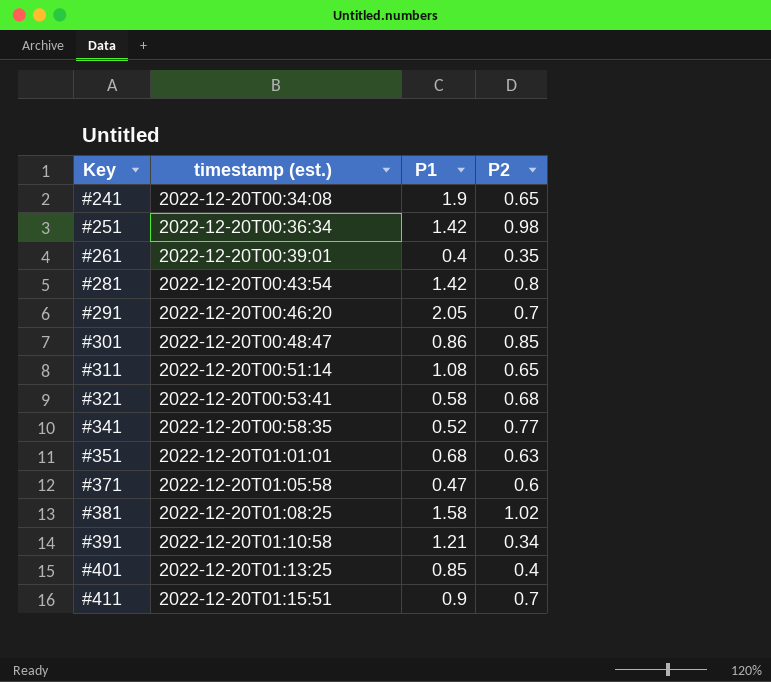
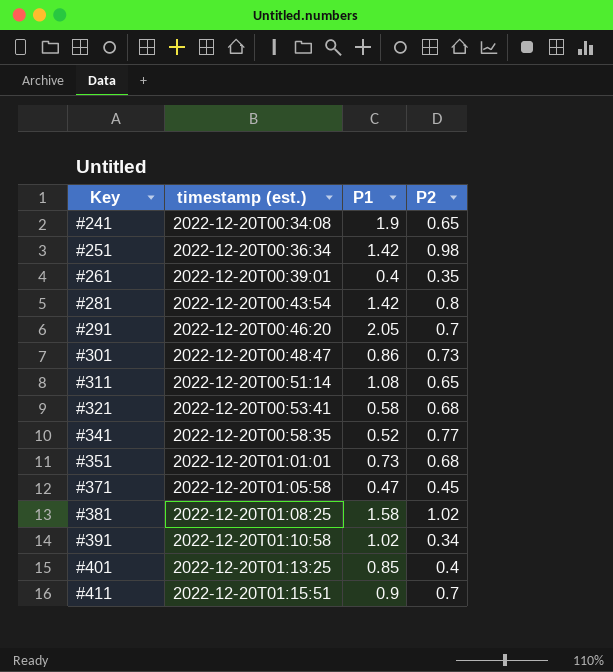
#301 | P2: 0.85 -> 0.73
#351 | P1: 0.68 -> 0.73
#351 | P2: 0.63 -> 0.68
#371 | P2: 0.6 -> 0.45
#391 | P1: 1.21 -> 1.02

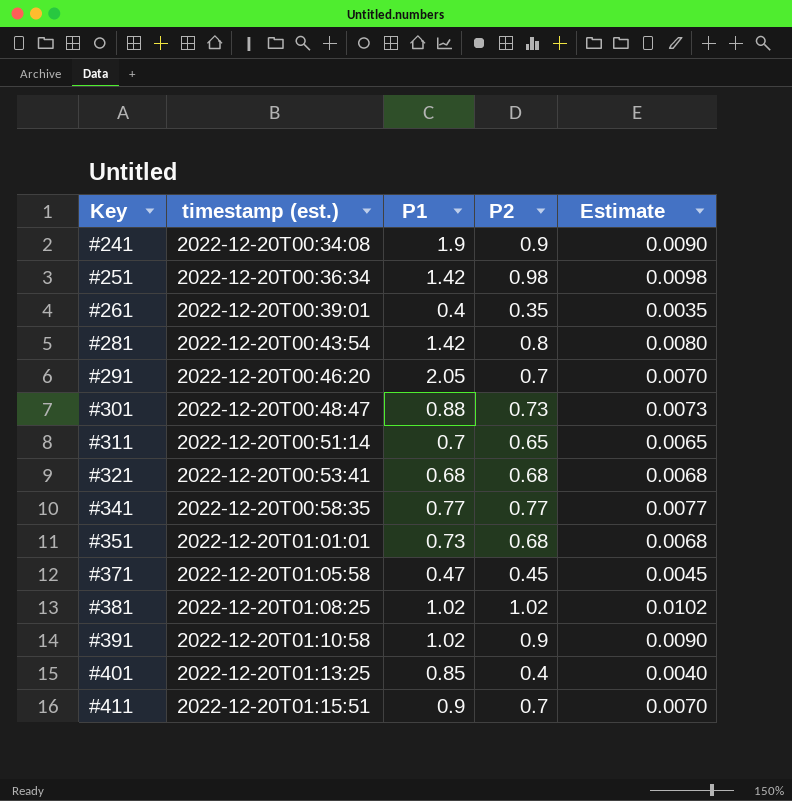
column Estimate | formula: none -> [P2] * 0.01
#241 | P2: 0.65 -> 0.9
#301 | P1: 0.86 -> 0.88
#311 | P1: 1.08 -> 0.7
#321 | P1: 0.58 -> 0.68
#341 | P1: 0.52 -> 0.77
#381 | P1: 1.58 -> 1.02
#391 | P2: 0.34 -> 0.9

